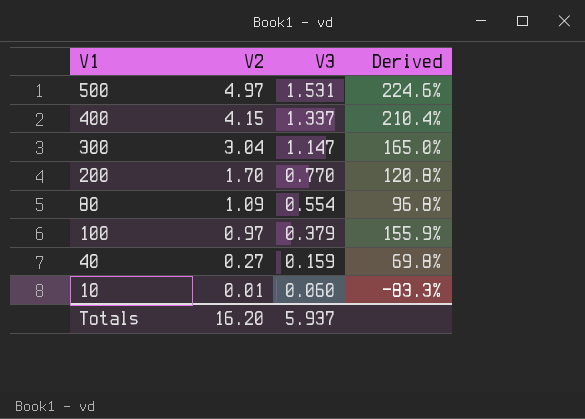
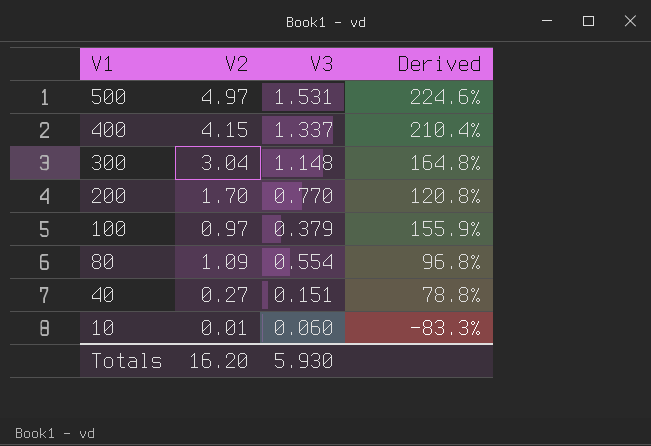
row order: V2 descending -> V1 descending
300 | V3: 1.147 -> 1.148
300 | Derived: 165.0% -> 164.8%
40 | V3: 0.159 -> 0.151
40 | Derived: 69.8% -> 78.8%
Totals | V3: 5.937 -> 5.930

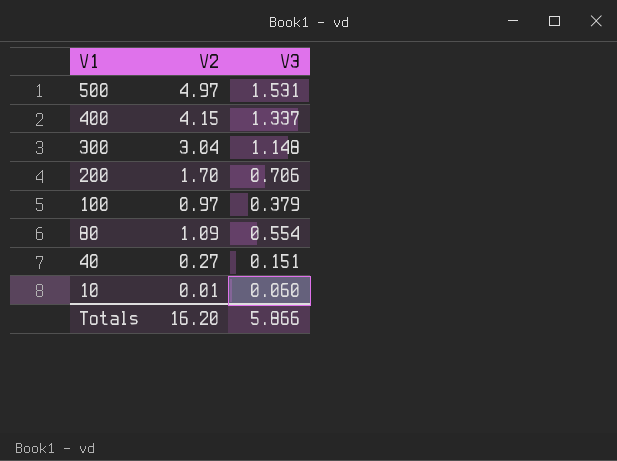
column Derived | formula: ([V2] - [V3]) / [V3] -> none
200 | V3: 0.770 -> 0.706
Totals | V3: 5.930 -> 5.866

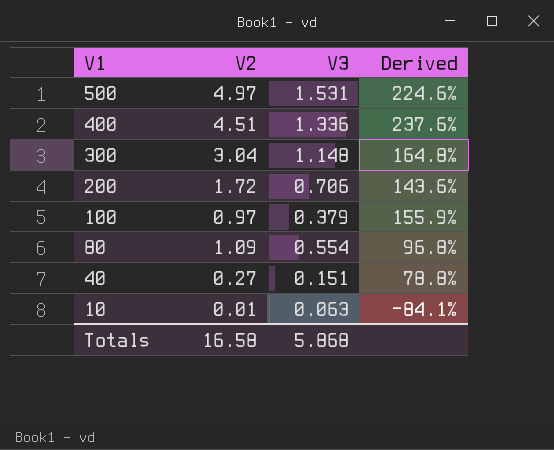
column Derived | formula: none -> ([V2] - [V3]) / [V3]
400 | V2: 4.15 -> 4.51
400 | V3: 1.337 -> 1.336
200 | V2: 1.70 -> 1.72
10 | V3: 0.060 -> 0.063
Totals | V2: 16.20 -> 16.58
Totals | V3: 5.866 -> 5.868

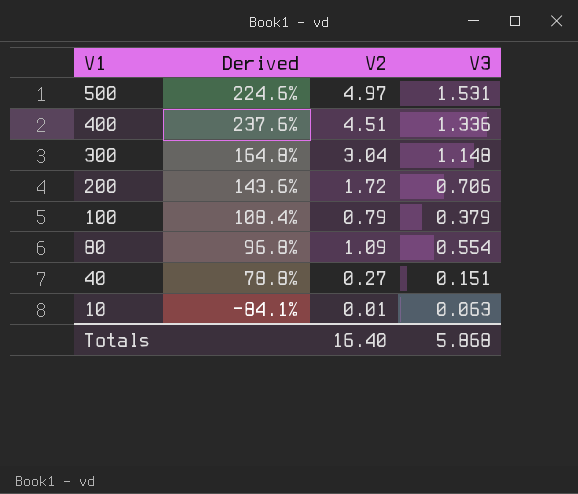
column Derived | position: 4 -> 2
100 | Derived: 155.9% -> 108.4%
100 | V2: 0.97 -> 0.79
Totals | V2: 16.58 -> 16.40

